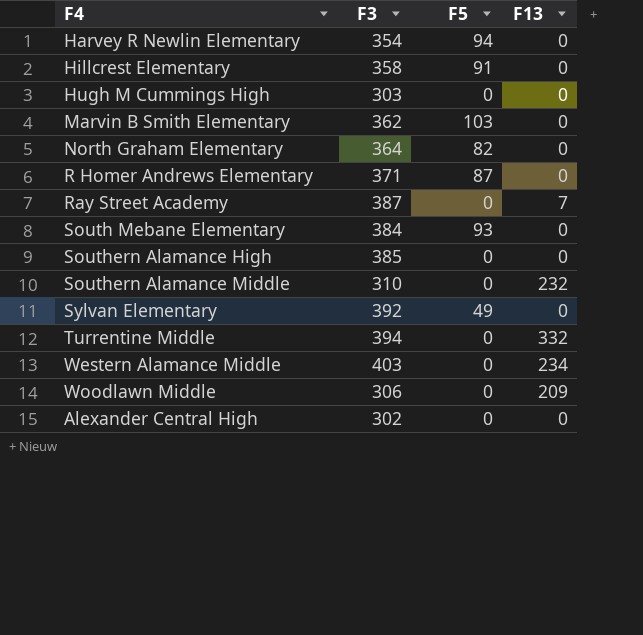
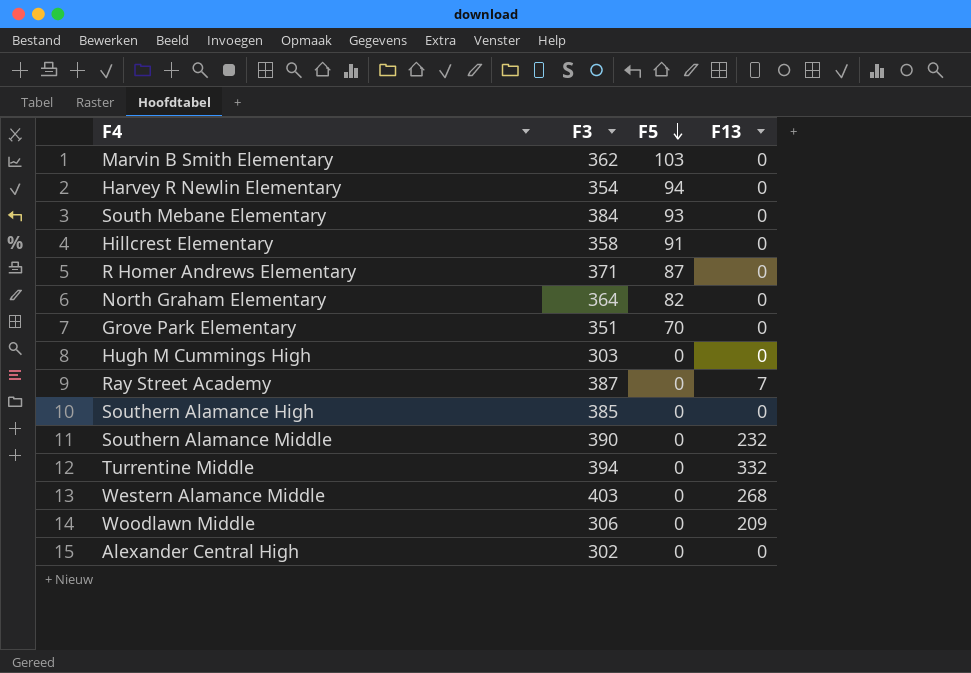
row order: none -> F5 descending
row Sylvan Elementary: 392 | 49 | 0 -> none
row Grove Park Elementary: none -> 351 | 70 | 0
Southern Alamance Middle | F3: 310 -> 390
Western Alamance Middle | F13: 234 -> 268

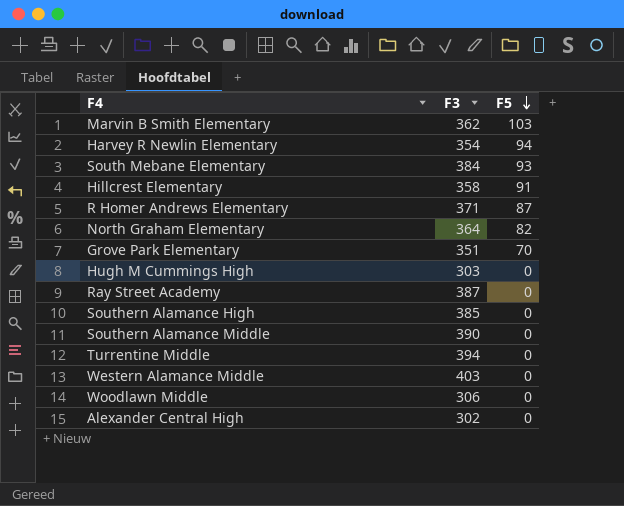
column F13 | position: 4 -> none

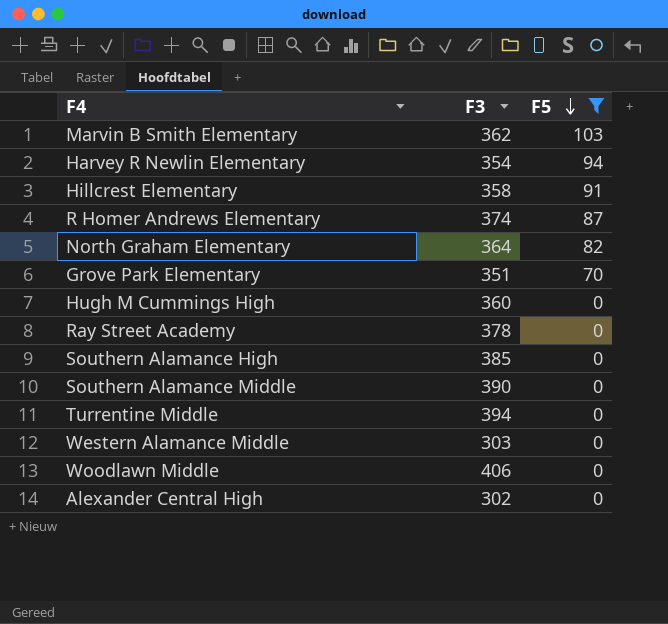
filter: none -> F5 != 93
R Homer Andrews Elementary | F3: 371 -> 374
Hugh M Cummings High | F3: 303 -> 360
Ray Street Academy | F3: 387 -> 378
Western Alamance Middle | F3: 403 -> 303
Woodlawn Middle | F3: 306 -> 406

